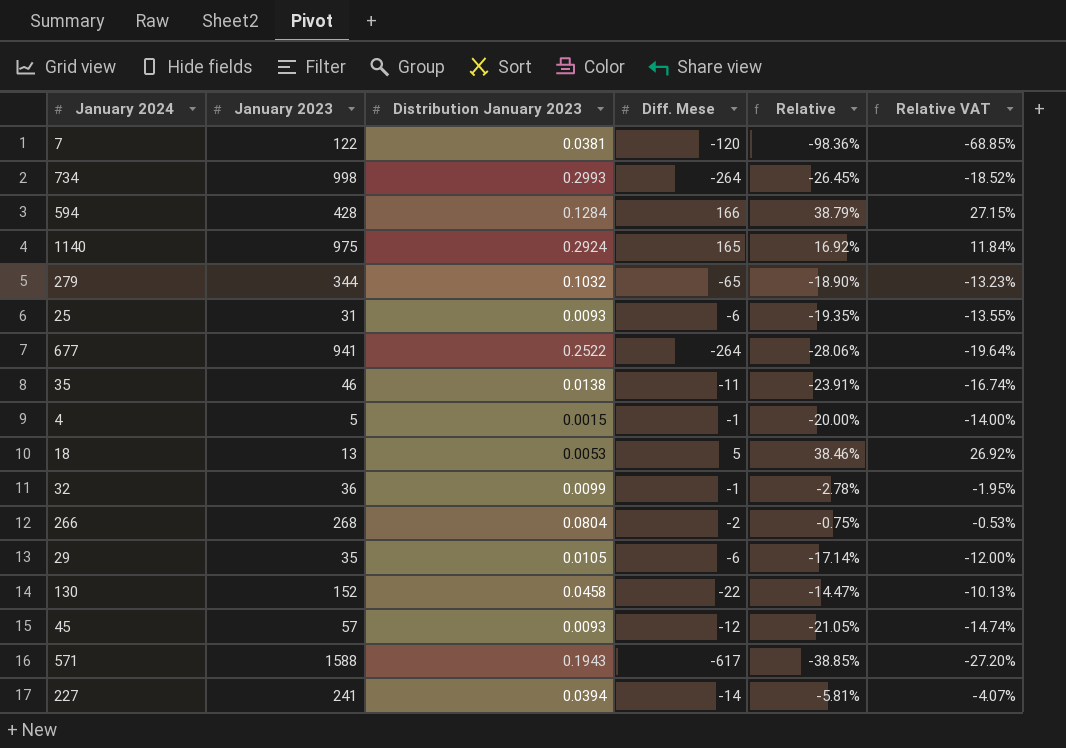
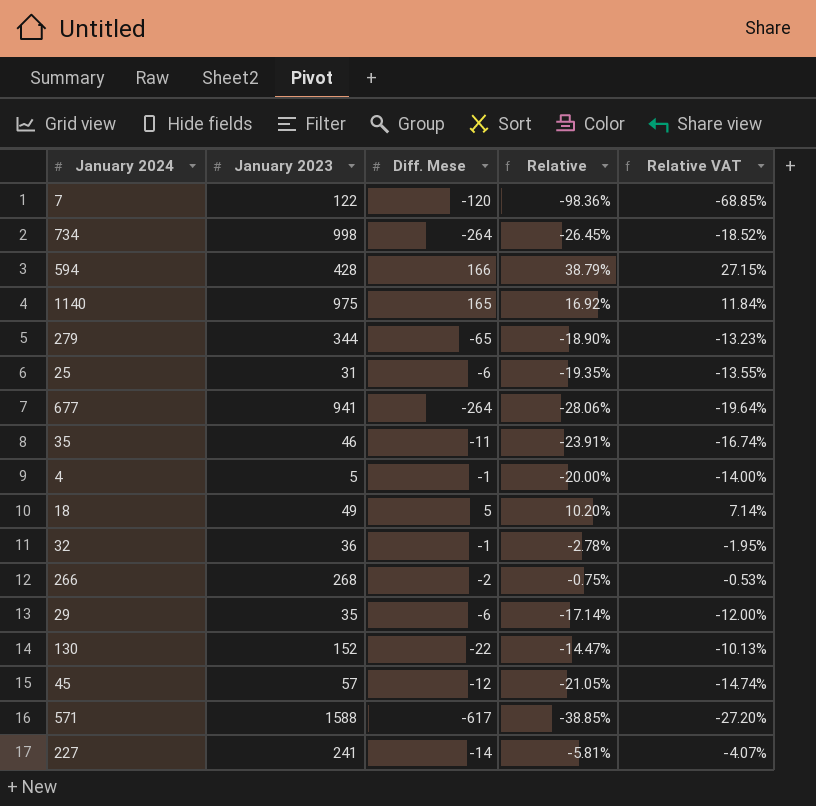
column Distribution January 2023 | position: 3 -> none
18 | January 2023: 13 -> 49
18 | Relative: 38.46% -> 10.20%
18 | Relative VAT: 26.92% -> 7.14%

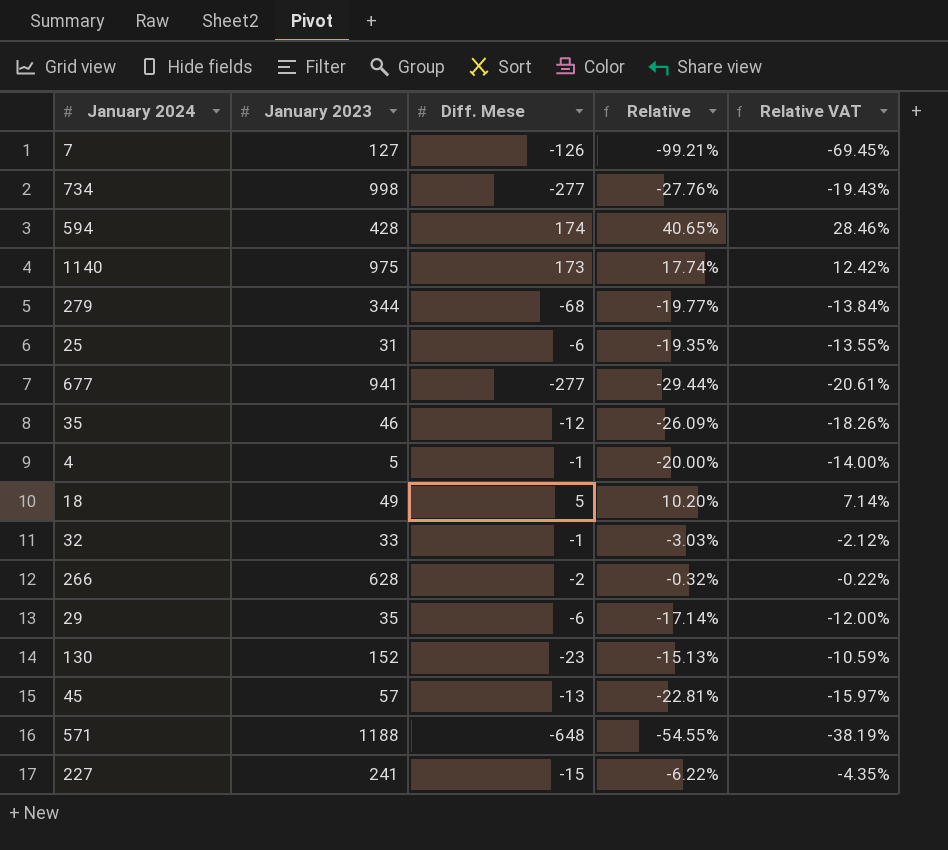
7 | January 2023: 122 -> 127
7 | Diff. Mese: -120 -> -126
7 | Relative: -98.36% -> -99.21%
7 | Relative VAT: -68.85% -> -69.45%
734 | Diff. Mese: -264 -> -277
734 | Relative: -26.45% -> -27.76%
734 | Relative VAT: -18.52% -> -19.43%
594 | Diff. Mese: 166 -> 174
594 | Relative: 38.79% -> 40.65%
594 | Relative VAT: 27.15% -> 28.46%
1140 | Diff. Mese: 165 -> 173
1140 | Relative: 16.92% -> 17.74%
1140 | Relative VAT: 11.84% -> 12.42%
279 | Diff. Mese: -65 -> -68
279 | Relative: -18.90% -> -19.77%
279 | Relative VAT: -13.23% -> -13.84%
677 | Diff. Mese: -264 -> -277
677 | Relative: -28.06% -> -29.44%
677 | Relative VAT: -19.64% -> -20.61%
35 | Diff. Mese: -11 -> -12
35 | Relative: -23.91% -> -26.09%
35 | Relative VAT: -16.74% -> -18.26%
32 | January 2023: 36 -> 33
32 | Relative: -2.78% -> -3.03%
32 | Relative VAT: -1.95% -> -2.12%
266 | January 2023: 268 -> 628
266 | Relative: -0.75% -> -0.32%
266 | Relative VAT: -0.53% -> -0.22%
130 | Diff. Mese: -22 -> -23
130 | Relative: -14.47% -> -15.13%
130 | Relative VAT: -10.13% -> -10.59%
45 | Diff. Mese: -12 -> -13
45 | Relative: -21.05% -> -22.81%
45 | Relative VAT: -14.74% -> -15.97%
571 | January 2023: 1588 -> 1188
571 | Diff. Mese: -617 -> -648
571 | Relative: -38.85% -> -54.55%
571 | Relative VAT: -27.20% -> -38.19%
227 | Diff. Mese: -14 -> -15
227 | Relative: -5.81% -> -6.22%
227 | Relative VAT: -4.07% -> -4.35%

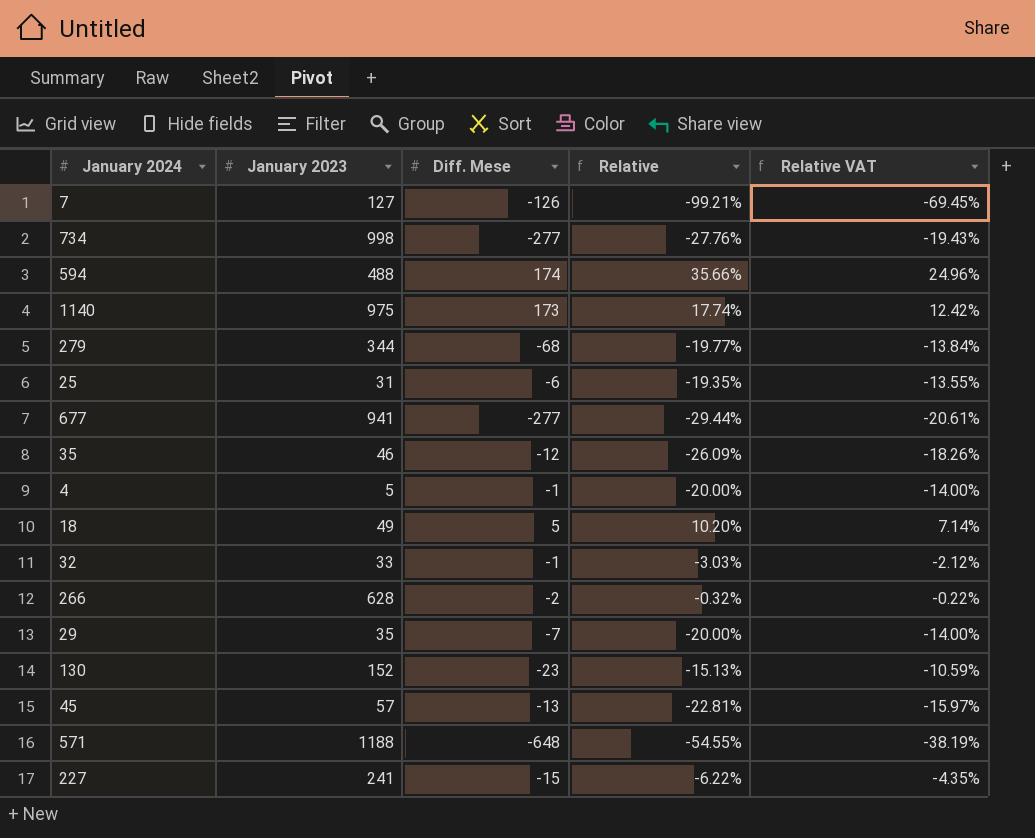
594 | January 2023: 428 -> 488
594 | Relative: 40.65% -> 35.66%
594 | Relative VAT: 28.46% -> 24.96%
29 | Diff. Mese: -6 -> -7
29 | Relative: -17.14% -> -20.00%
29 | Relative VAT: -12.00% -> -14.00%

